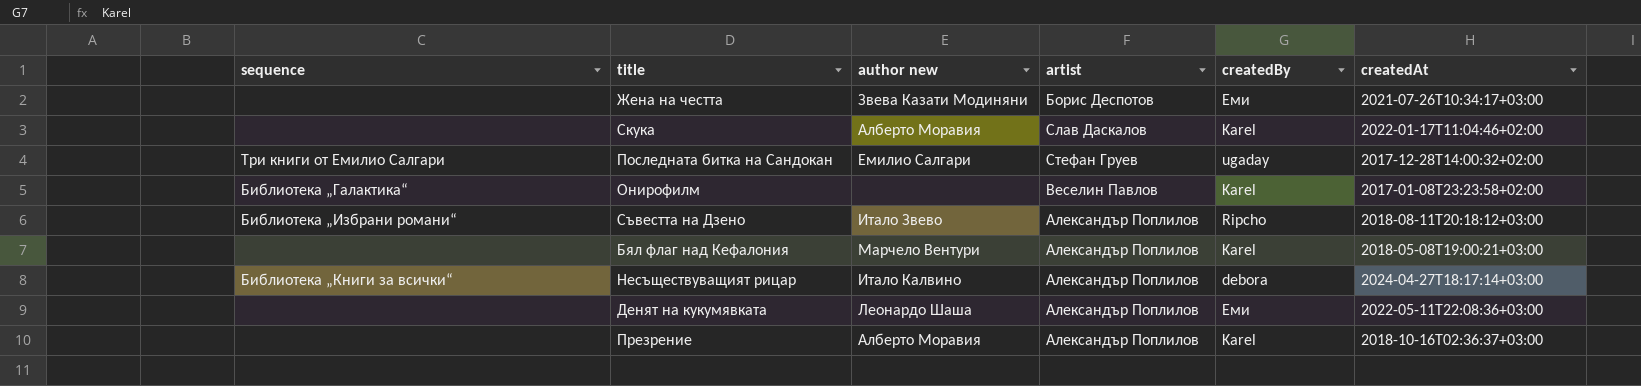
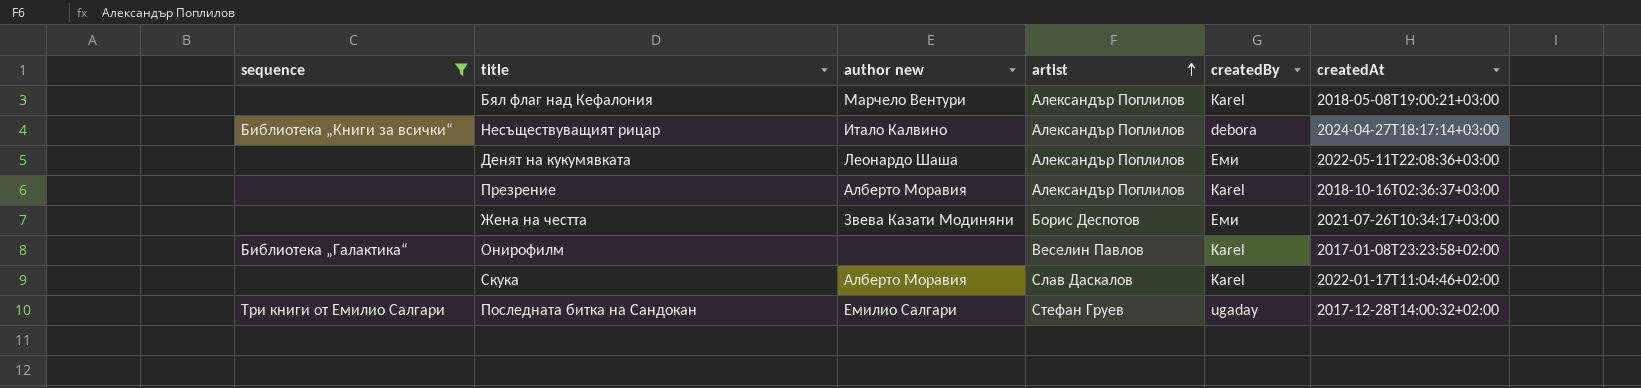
filter: none -> sequence != Библиотека „Избрани романи“
row order: none -> artist ascending

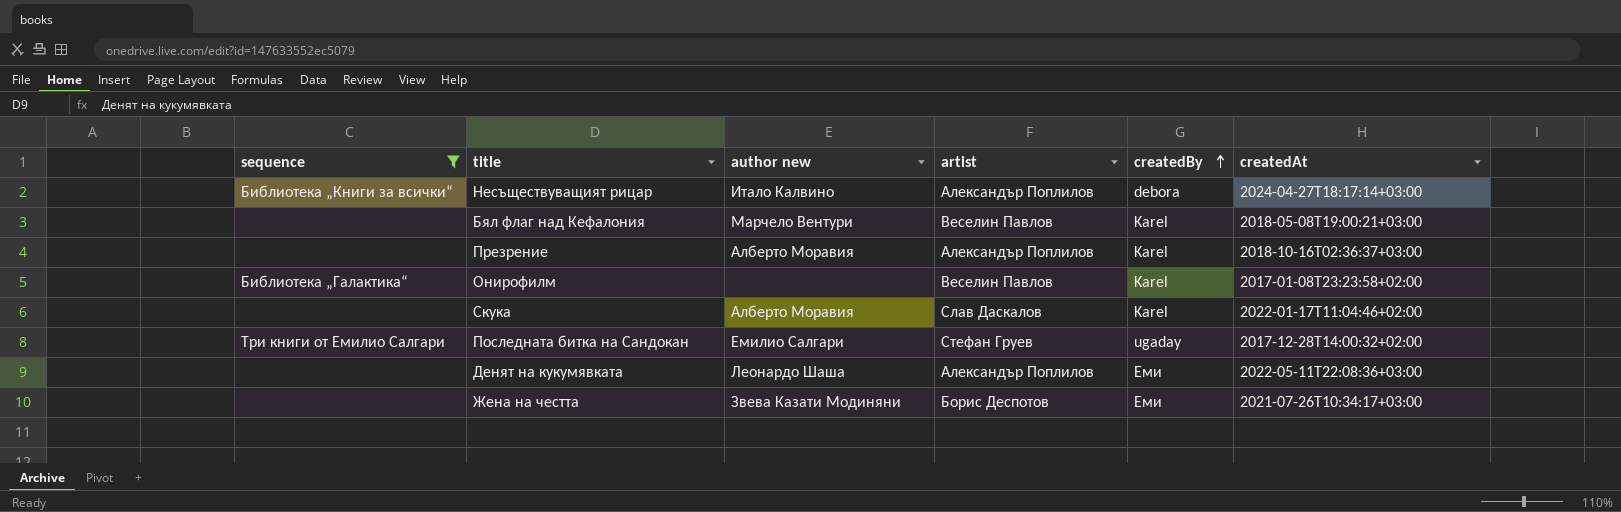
row order: artist ascending -> createdBy ascending
Бял флаг над Кефалония | artist: Александър Поплилов -> Веселин Павлов

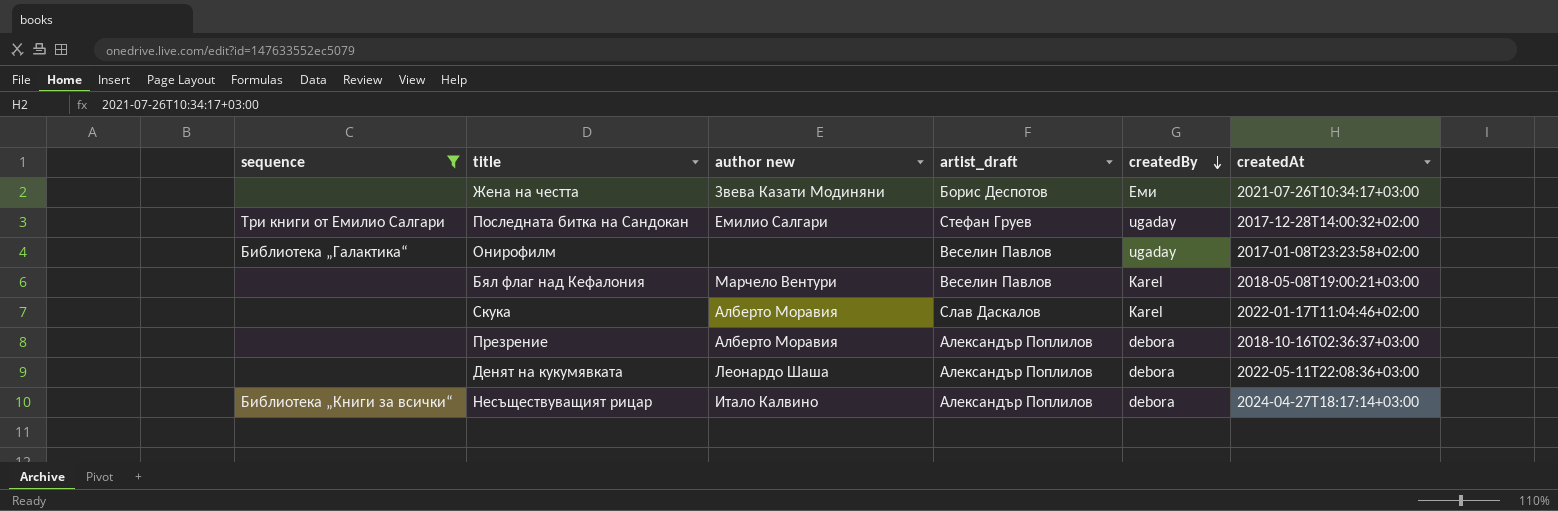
row order: createdBy ascending -> createdBy descending
column name: artist -> artist_draft
Онирофилм | createdBy: Karel -> ugaday
Презрение | createdBy: Karel -> debora
Денят на кукумявката | createdBy: Еми -> debora

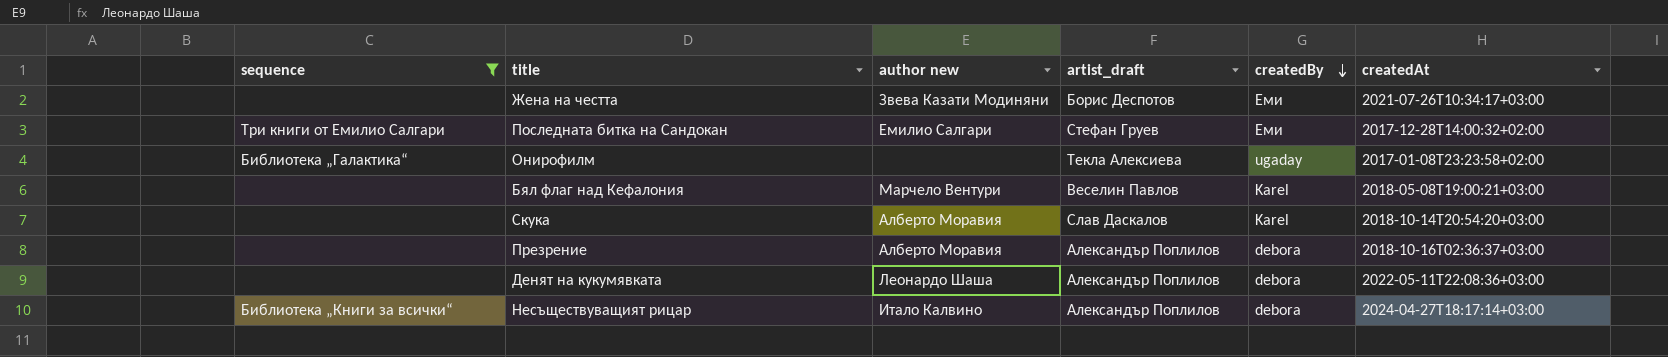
Последната битка на Сандокан | createdBy: ugaday -> Еми
Онирофилм | artist_draft: Веселин Павлов -> Текла Алексиева
Скука | createdAt: 2022-01-17T11:04:46+02:00 -> 2018-10-14T20:54:20+03:00

